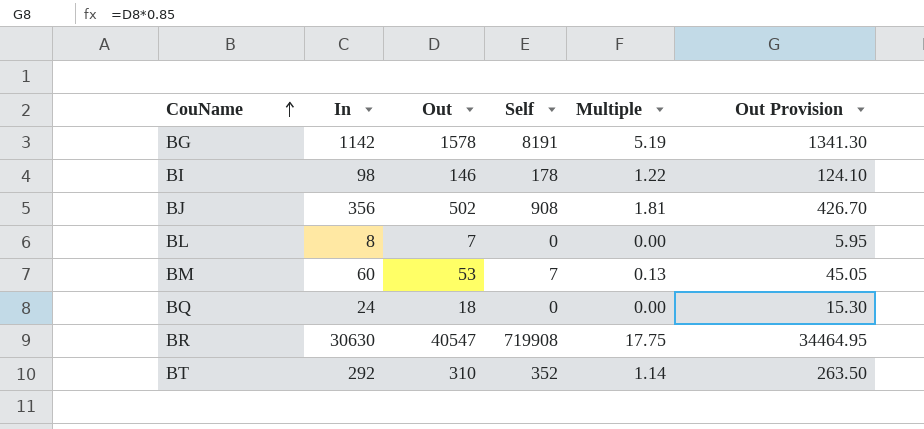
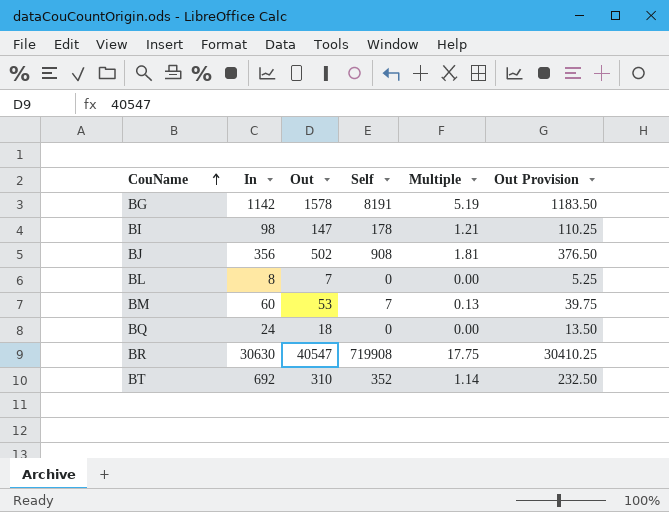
column Out Provision | formula: [Out] * 0.85 -> [Out] * 0.75
BI | Out: 146 -> 147
BI | Multiple: 1.22 -> 1.21
BT | In: 292 -> 692

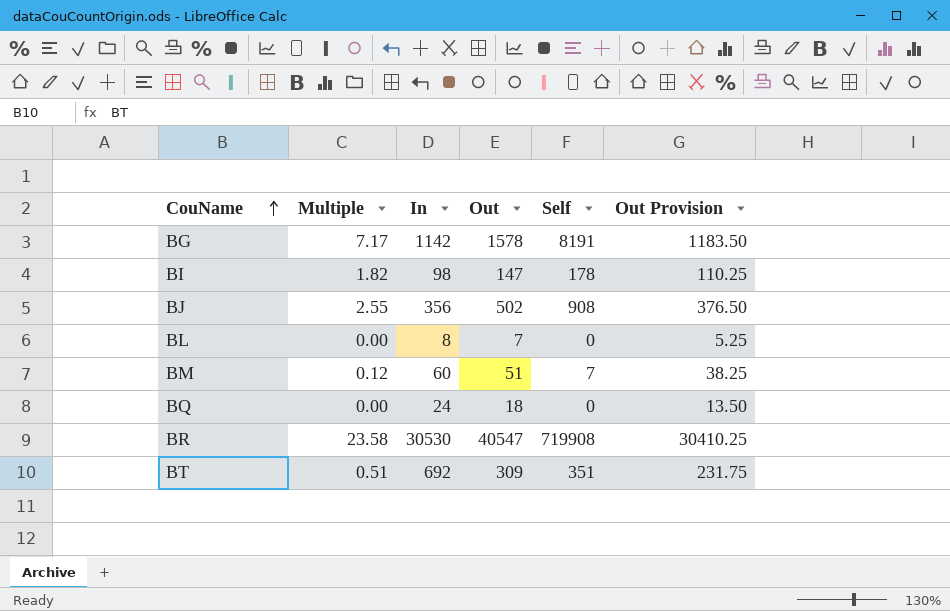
column Multiple | formula: [Self] / [Out] -> [Self] / [In]
column Multiple | position: 5 -> 2
BM | Out: 53 -> 51
BM | Out Provision: 39.75 -> 38.25
BR | In: 30630 -> 30530
BT | Out: 310 -> 309
BT | Self: 352 -> 351
BT | Out Provision: 232.50 -> 231.75

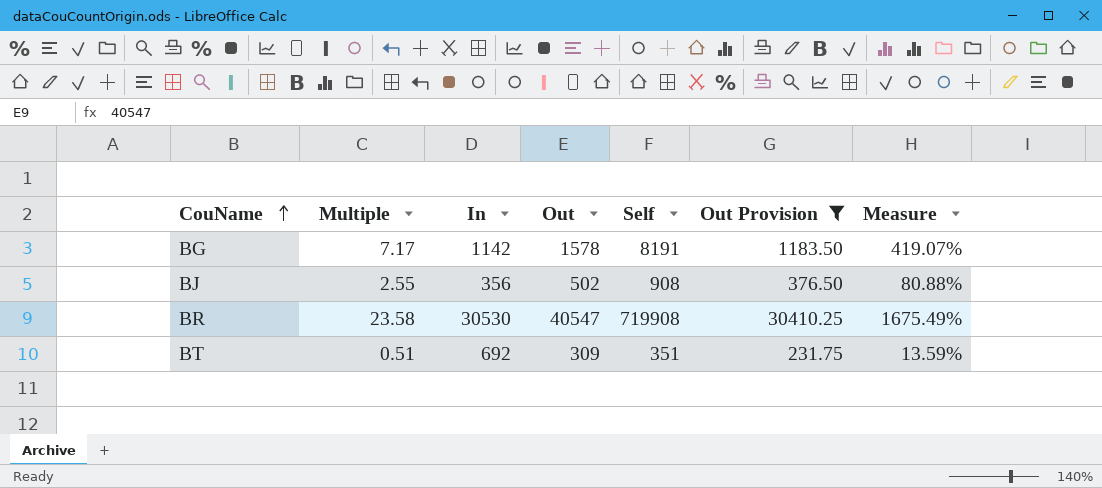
filter: none -> Out Provision >= 231.75
column Measure | formula: none -> ([Self] - [Out]) / [Out]

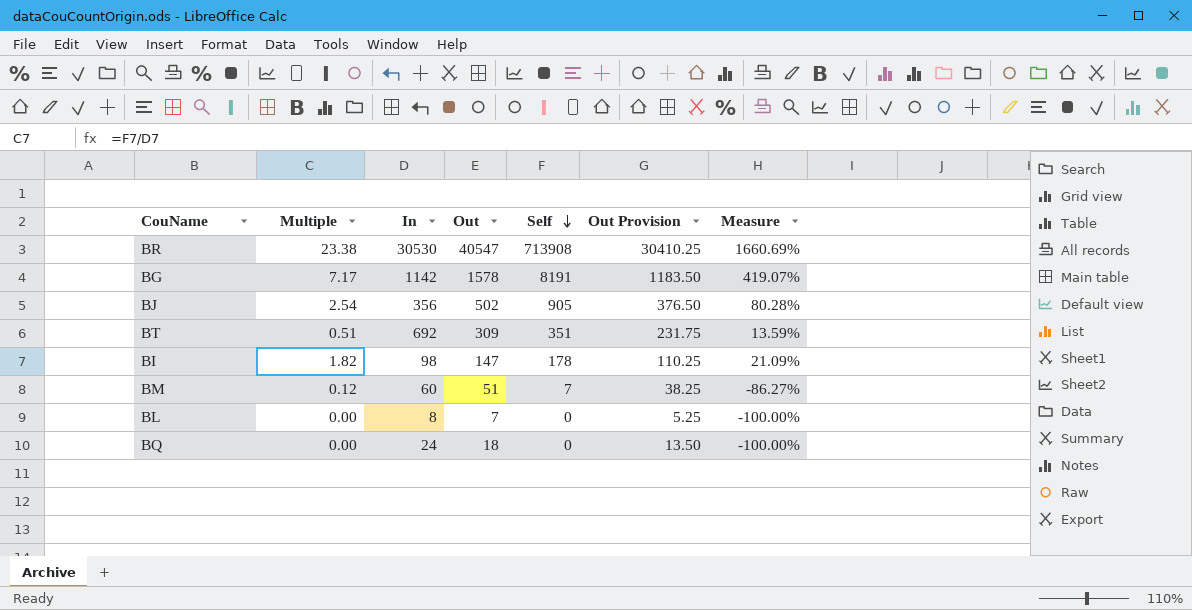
filter: Out Provision >= 231.75 -> none
row order: CouName ascending -> Self descending
BR | Multiple: 23.58 -> 23.38
BR | Self: 719908 -> 713908
BR | Measure: 1675.49% -> 1660.69%
BJ | Multiple: 2.55 -> 2.54
BJ | Self: 908 -> 905
BJ | Measure: 80.88% -> 80.28%

